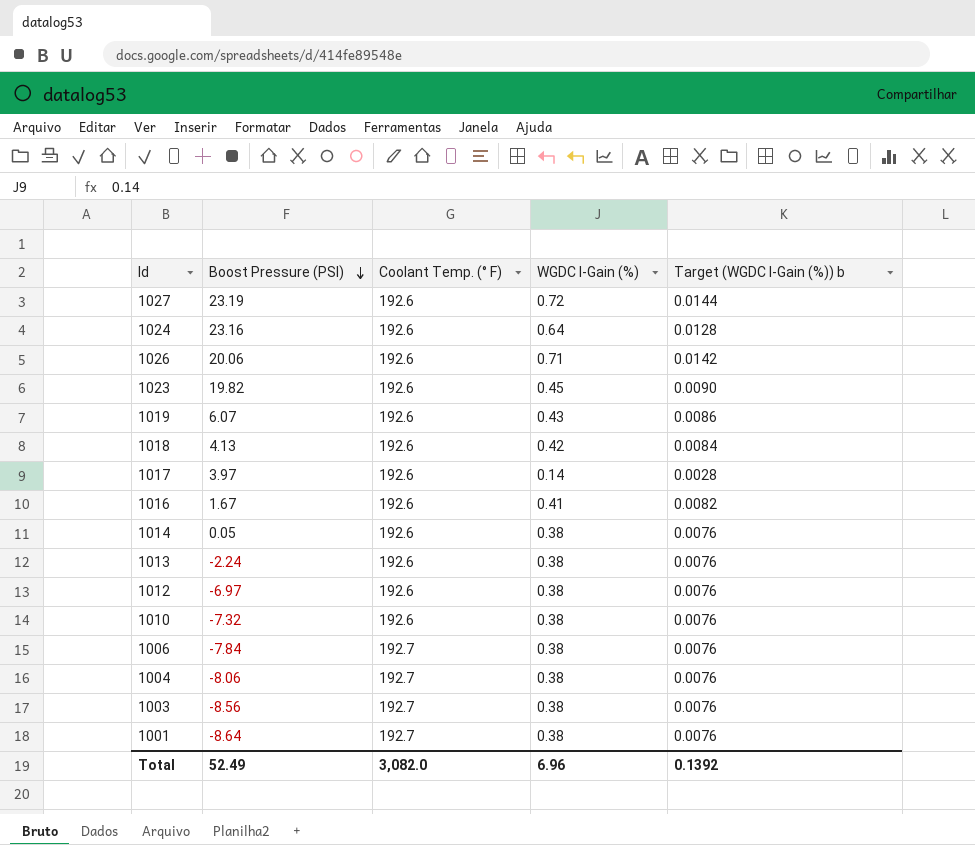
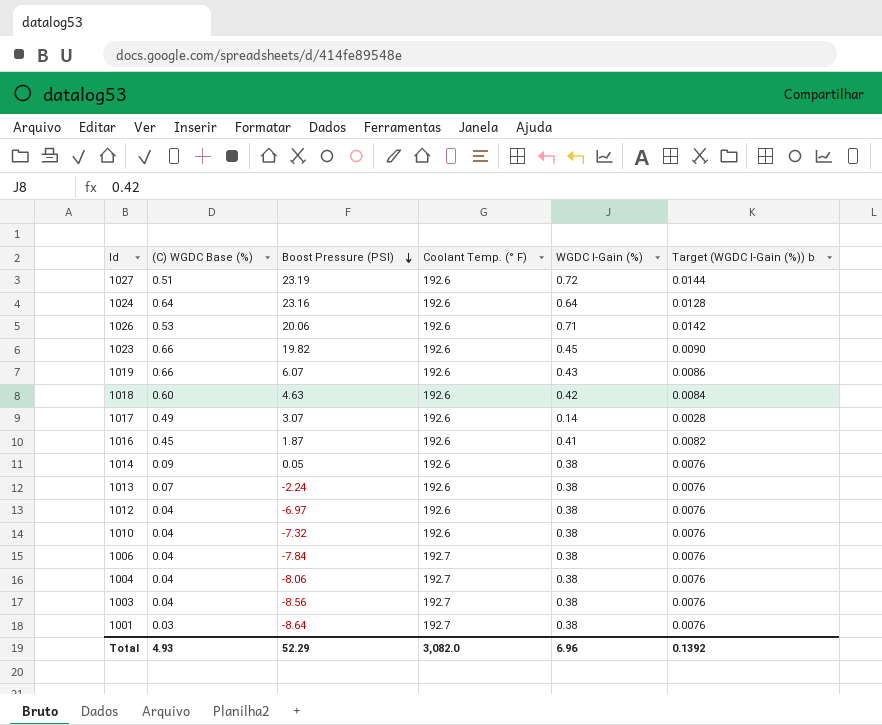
column (C) WGDC Base (%) | position: none -> 2
1018 | Boost Pressure (PSI): 4.13 -> 4.63
1017 | Boost Pressure (PSI): 3.97 -> 3.07
1016 | Boost Pressure (PSI): 1.67 -> 1.87
Total | Boost Pressure (PSI): 52.49 -> 52.29

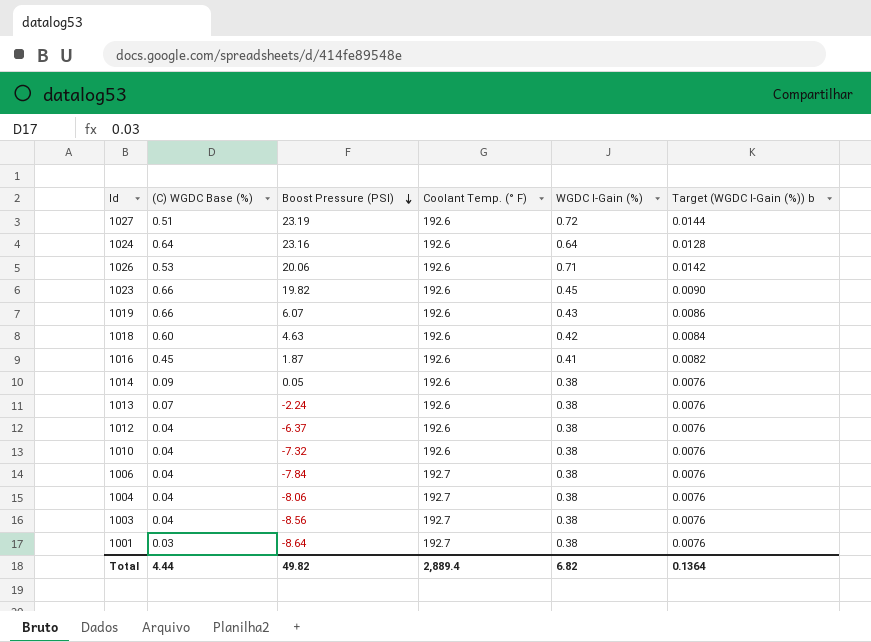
row 1017: 0.49 | 3.07 | 192.6 | 0.14 | 0.0028 -> none
1012 | Boost Pressure (PSI): -6.97 -> -6.37
Total | (C) WGDC Base (%): 4.93 -> 4.44
Total | Boost Pressure (PSI): 52.29 -> 49.82
Total | Coolant Temp. (° F): 3,082.0 -> 2,889.4
Total | WGDC I-Gain (%): 6.96 -> 6.82
Total | Target (WGDC I-Gain (%)) b: 0.1392 -> 0.1364

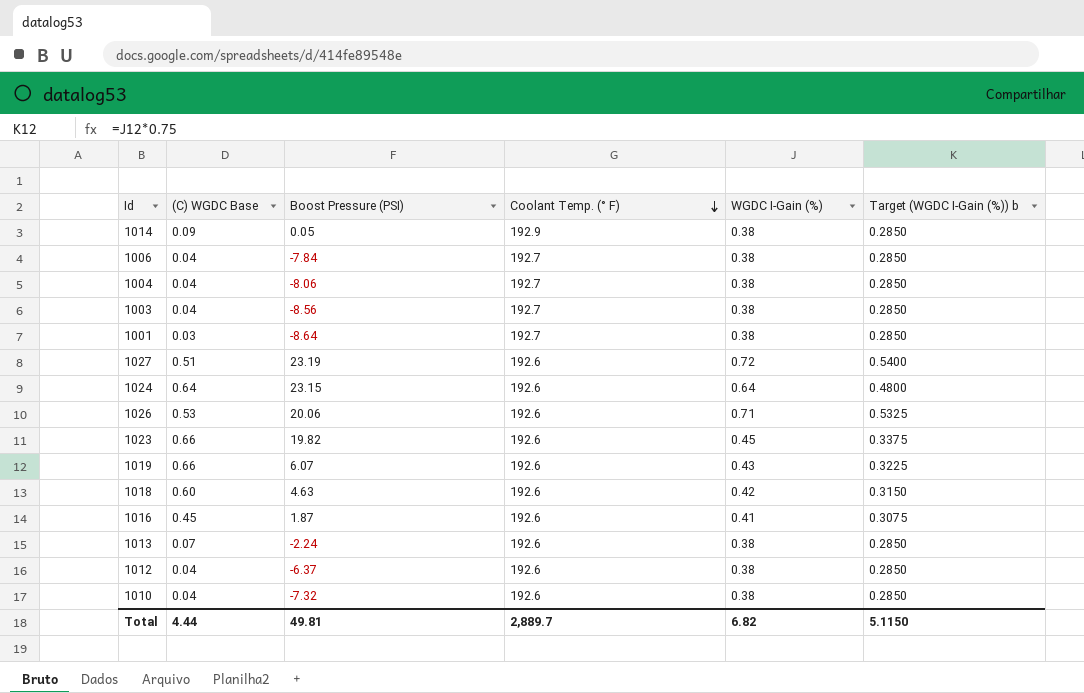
row order: Boost Pressure (PSI) descending -> Coolant Temp. (° F) descending
column name: (C) WGDC Base (%) -> (C) WGDC Base
column Target (WGDC I-Gain (%)) b | formula: [WGDC I-Gain (%)] * 0.02 -> [WGDC I-Gain (%)] * 0.75
1014 | Coolant Temp. (° F): 192.6 -> 192.9
1024 | Boost Pressure (PSI): 23.16 -> 23.15
Total | Boost Pressure (PSI): 49.82 -> 49.81
Total | Coolant Temp. (° F): 2,889.4 -> 2,889.7
Total | Target (WGDC I-Gain (%)) b: 0.1364 -> 5.1150

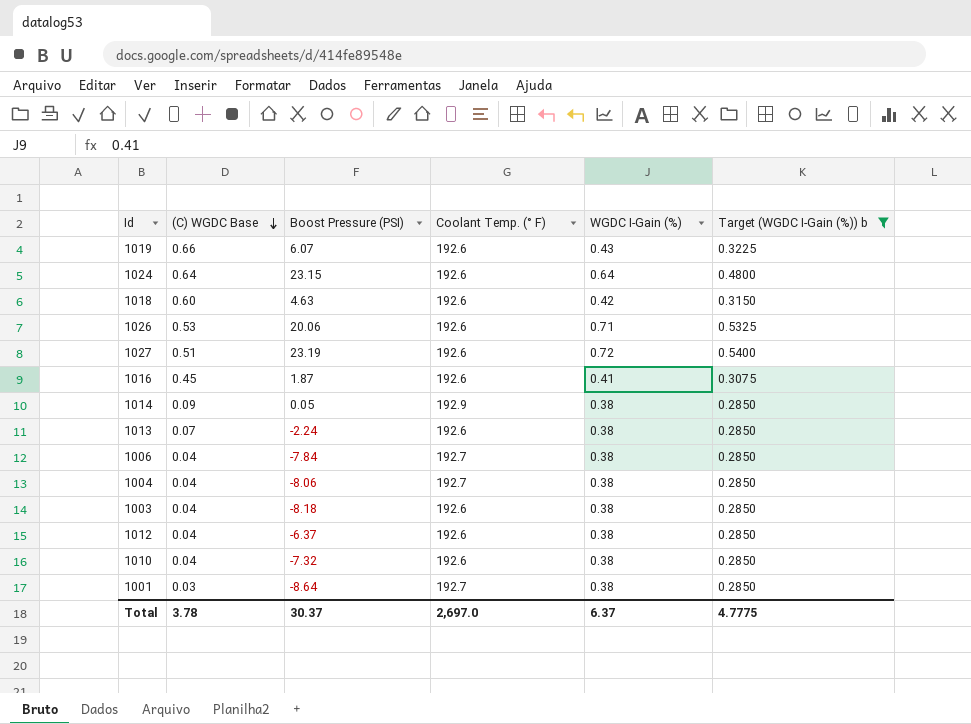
filter: none -> Target (WGDC I-Gain (%)) b != 0.3375
row order: Coolant Temp. (° F) descending -> (C) WGDC Base descending
1003 | Boost Pressure (PSI): -8.56 -> -8.18
1003 | Coolant Temp. (° F): 192.7 -> 192.6
Total | (C) WGDC Base: 4.44 -> 3.78
Total | Boost Pressure (PSI): 49.81 -> 30.37
Total | Coolant Temp. (° F): 2,889.7 -> 2,697.0
Total | WGDC I-Gain (%): 6.82 -> 6.37
Total | Target (WGDC I-Gain (%)) b: 5.1150 -> 4.7775

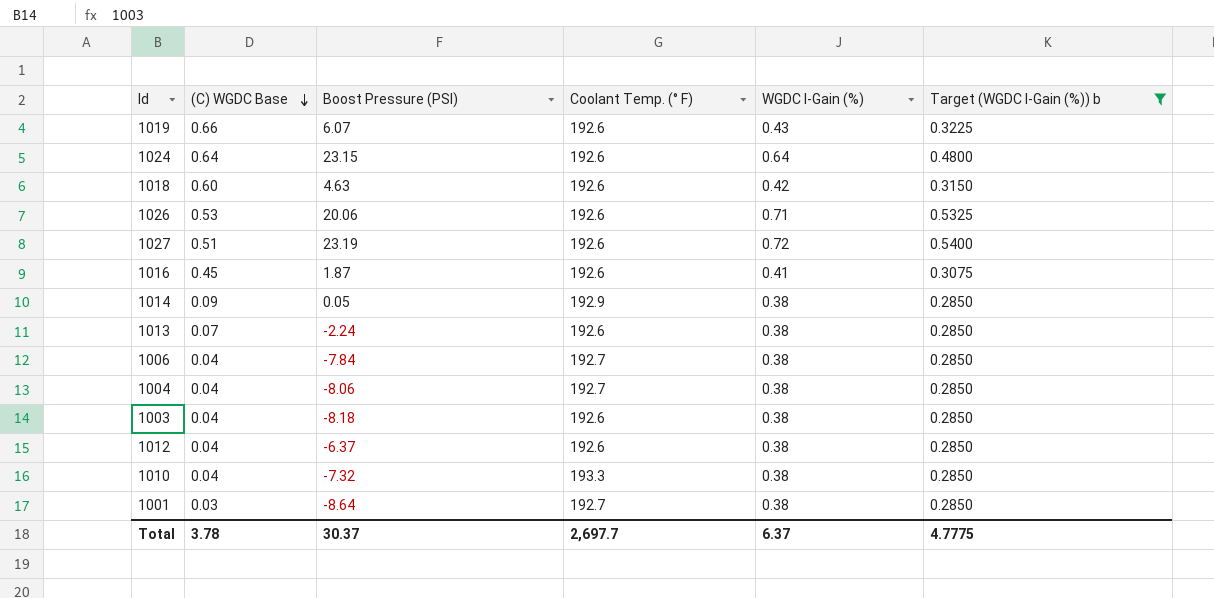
1010 | Coolant Temp. (° F): 192.6 -> 193.3
Total | Coolant Temp. (° F): 2,697.0 -> 2,697.7

